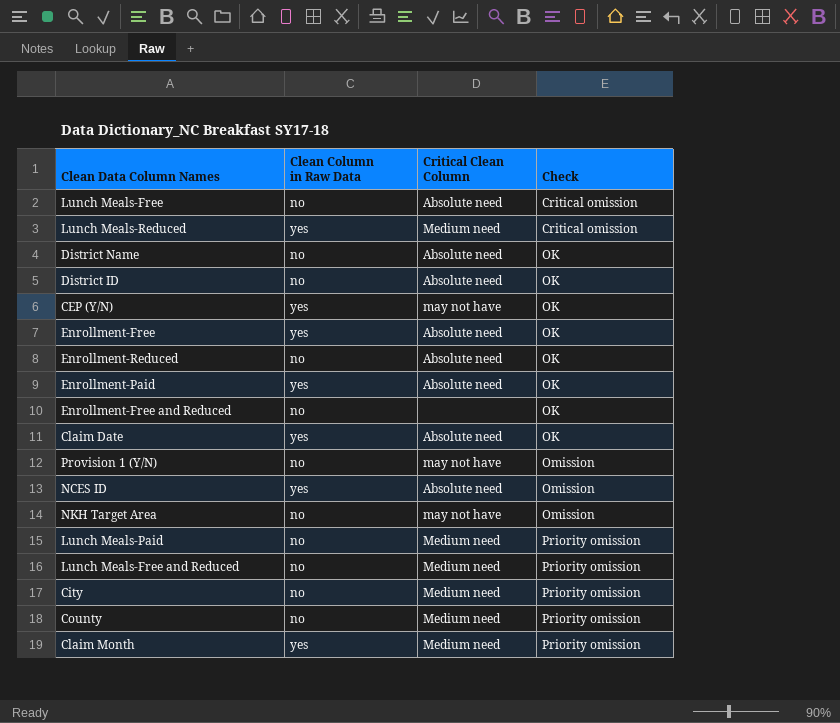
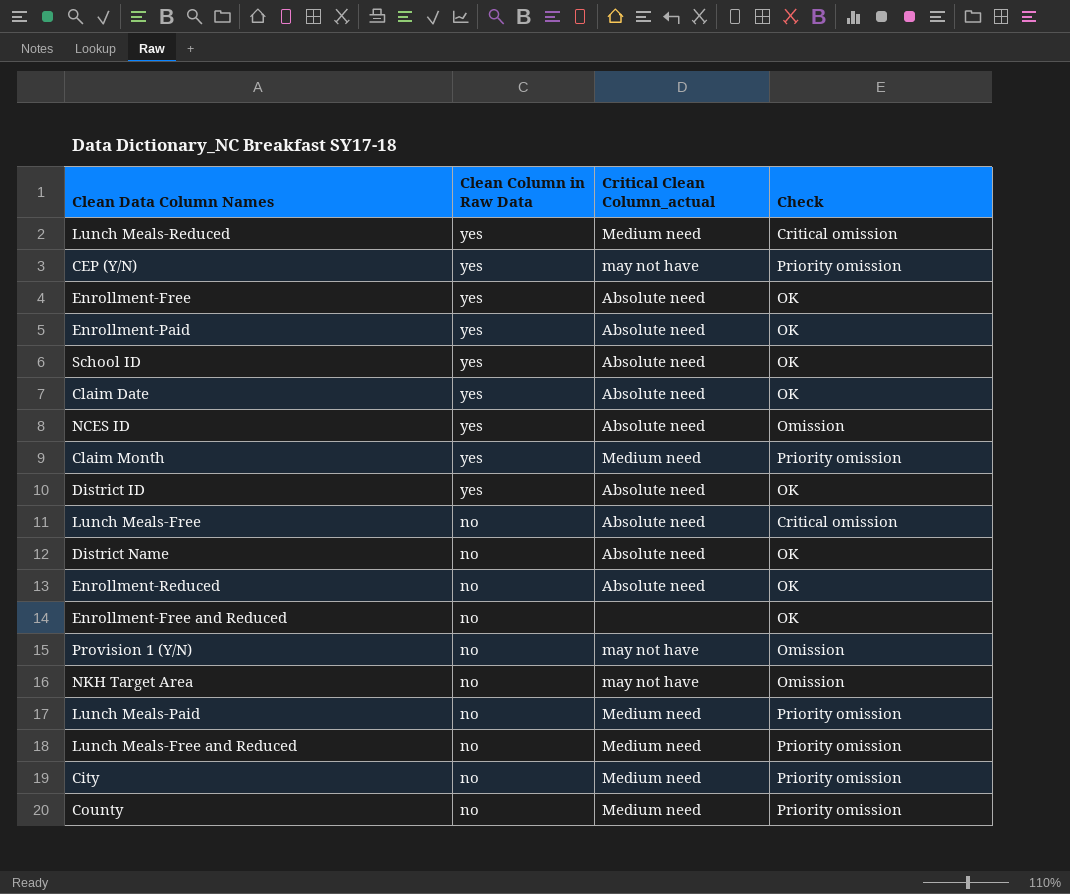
row order: Check ascending -> Clean Column in Raw Data descending
column name: Critical Clean Column -> Critical Clean Column_actual
CEP (Y/N) | Check: OK -> Priority omission
row School ID: none -> yes | Absolute need | OK
District ID | Clean Column in Raw Data: no -> yes

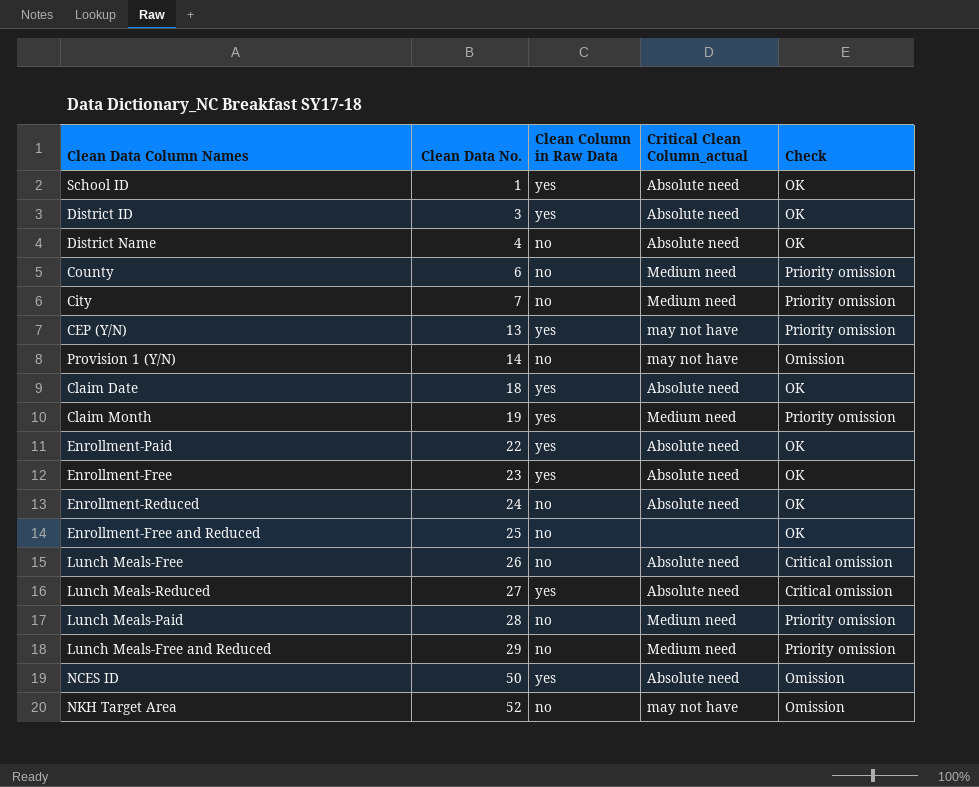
row order: Clean Column in Raw Data descending -> Clean Data No. ascending
column Clean Data No. | position: none -> 2
Lunch Meals-Reduced | Critical Clean Column_actual: Medium need -> Absolute need

